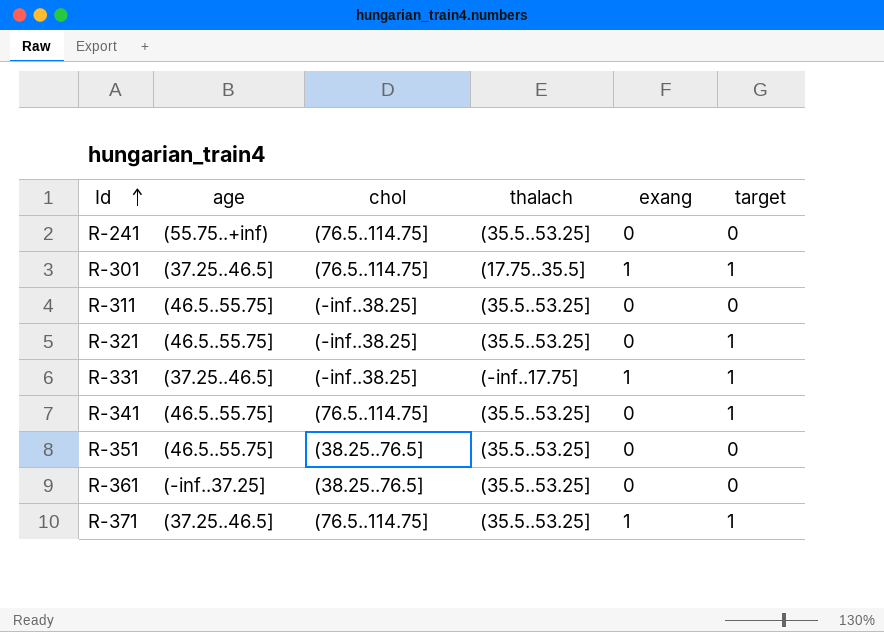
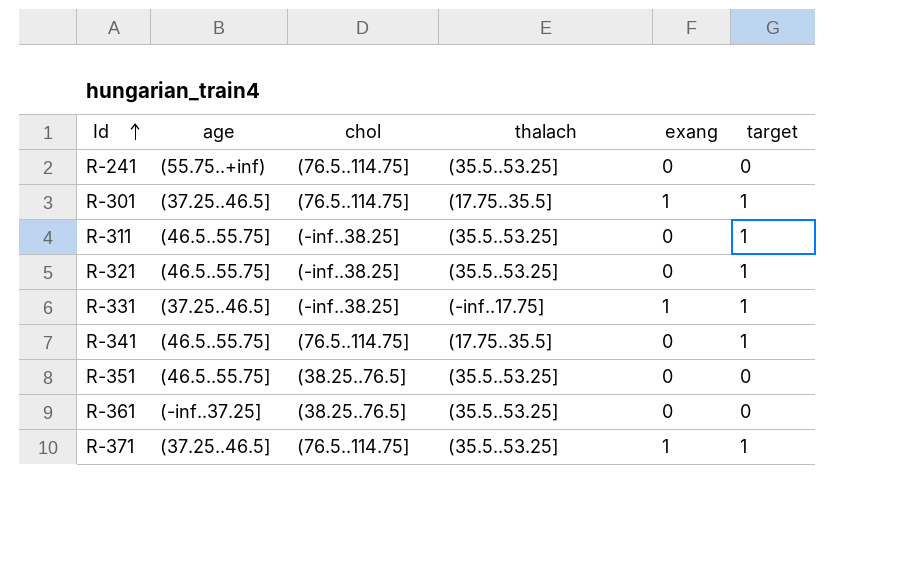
R-311 | target: 0 -> 1
R-341 | thalach: (35.5..53.25] -> (17.75..35.5]

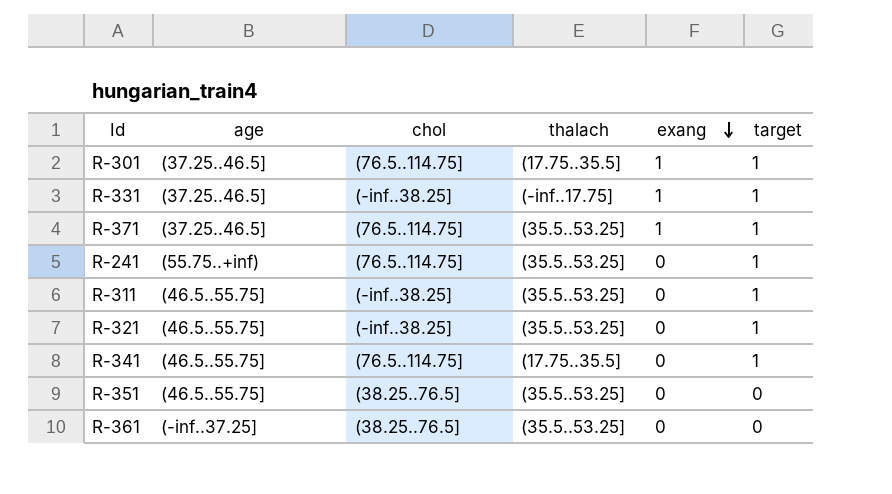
row order: Id ascending -> exang descending
R-241 | target: 0 -> 1

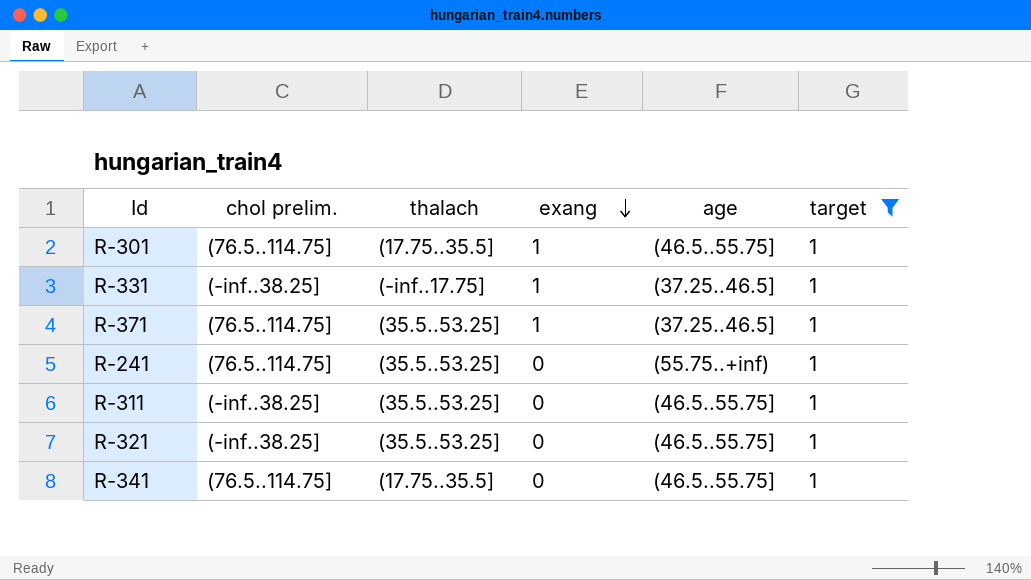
filter: none -> target = 1
column name: chol -> chol prelim.
column age | position: 2 -> 5
R-301 | age: (37.25..46.5] -> (46.5..55.75]

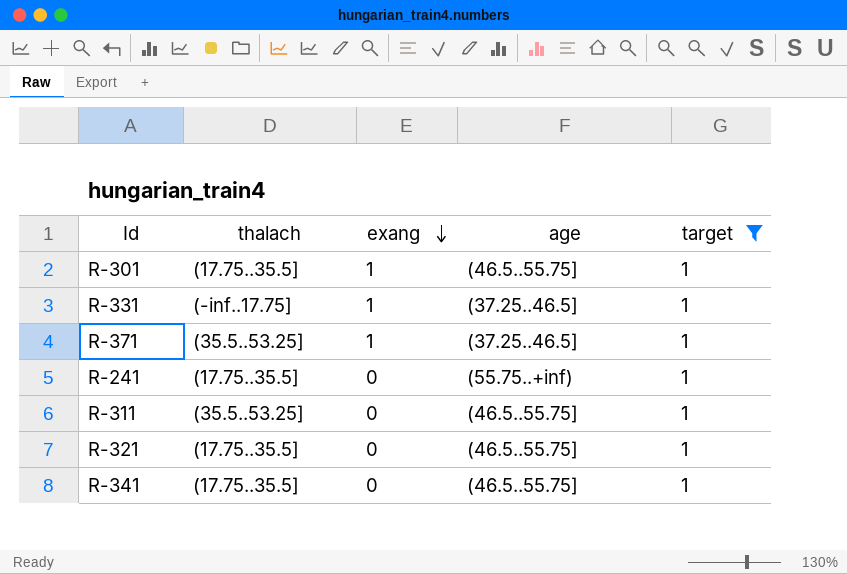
column chol prelim. | position: 2 -> none
R-241 | thalach: (35.5..53.25] -> (17.75..35.5]
R-321 | thalach: (35.5..53.25] -> (17.75..35.5]

